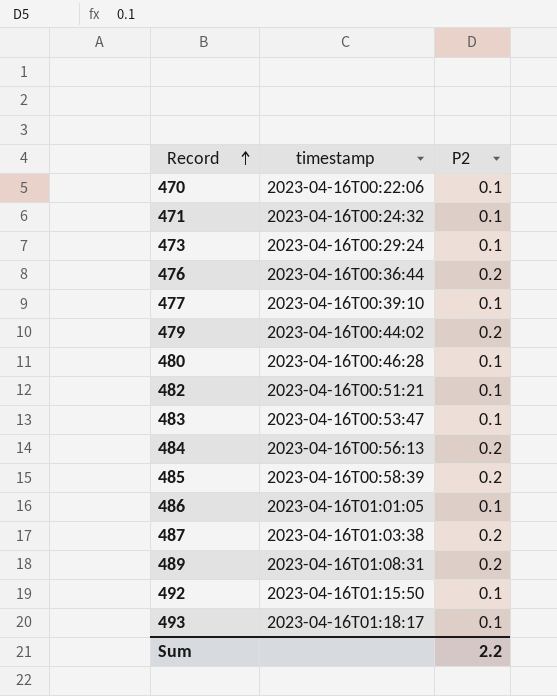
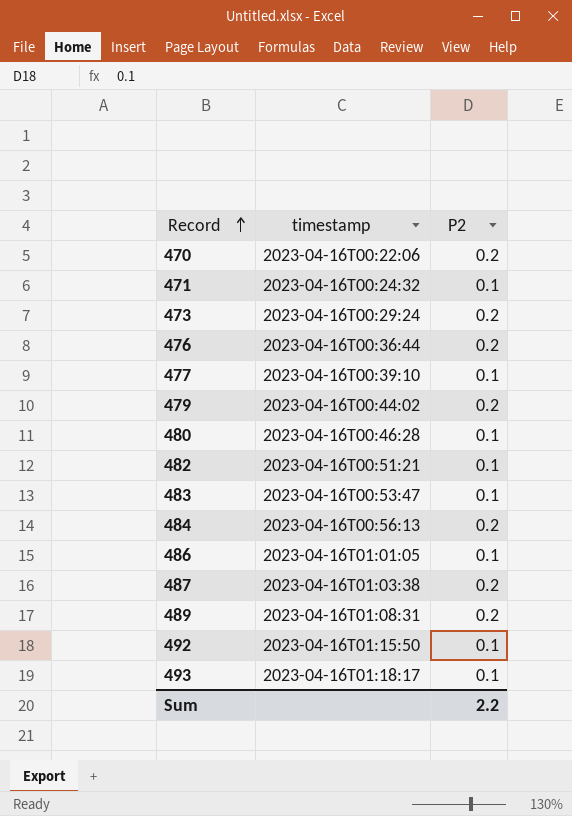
row 485: 2023-04-16T00:58:39 | 0.2 -> none
470 | P2: 0.1 -> 0.2
473 | P2: 0.1 -> 0.2

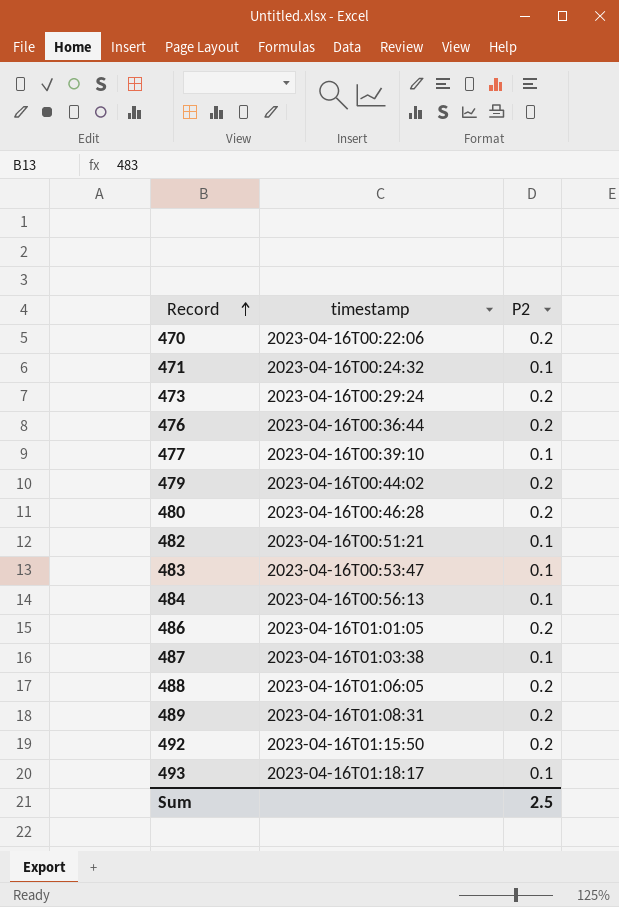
480 | P2: 0.1 -> 0.2
484 | P2: 0.2 -> 0.1
486 | P2: 0.1 -> 0.2
487 | P2: 0.2 -> 0.1
row 488: none -> 2023-04-16T01:06:05 | 0.2
492 | P2: 0.1 -> 0.2
Sum | P2: 2.2 -> 2.5

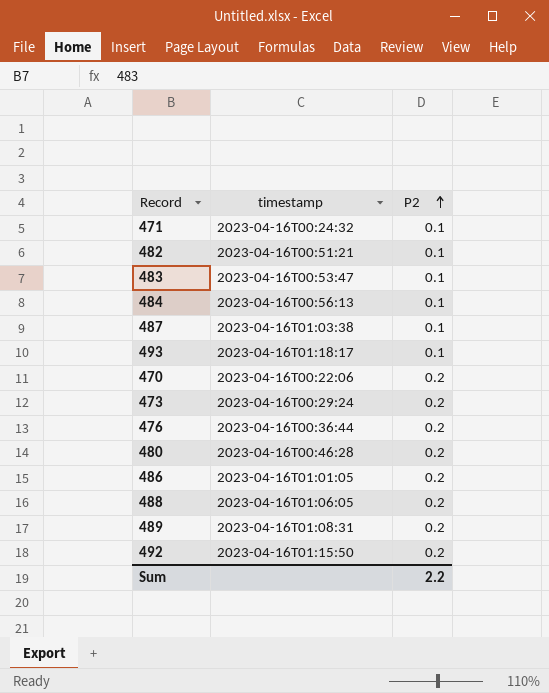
row order: Record ascending -> P2 ascending
row 477: 2023-04-16T00:39:10 | 0.1 -> none
row 479: 2023-04-16T00:44:02 | 0.2 -> none
Sum | P2: 2.5 -> 2.2

